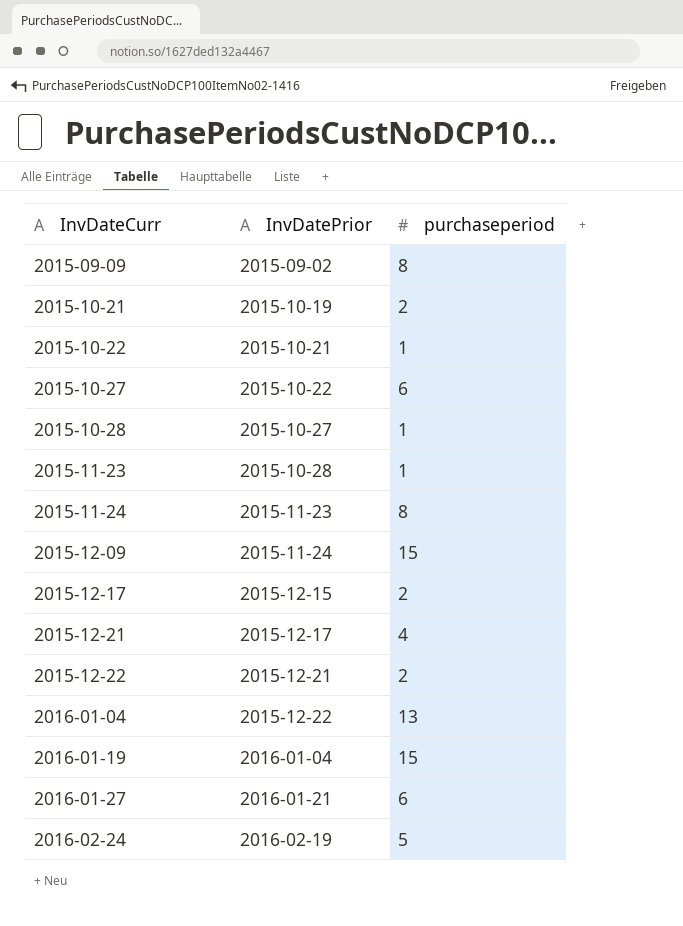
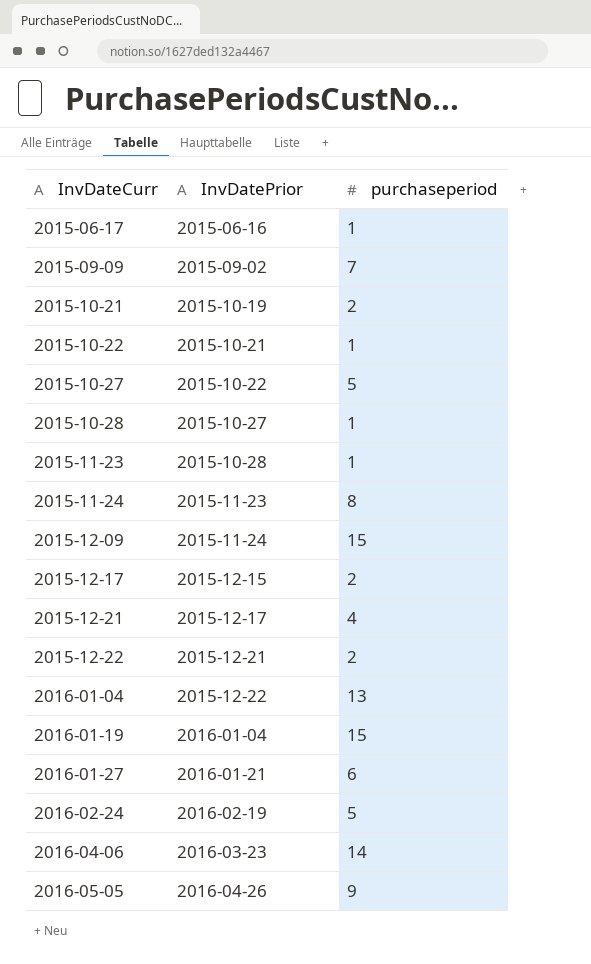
row 2015-06-17: none -> 2015-06-16 | 1
2015-09-09 | purchaseperiod: 8 -> 7
2015-10-27 | purchaseperiod: 6 -> 5
row 2016-04-06: none -> 2016-03-23 | 14
row 2016-05-05: none -> 2016-04-26 | 9

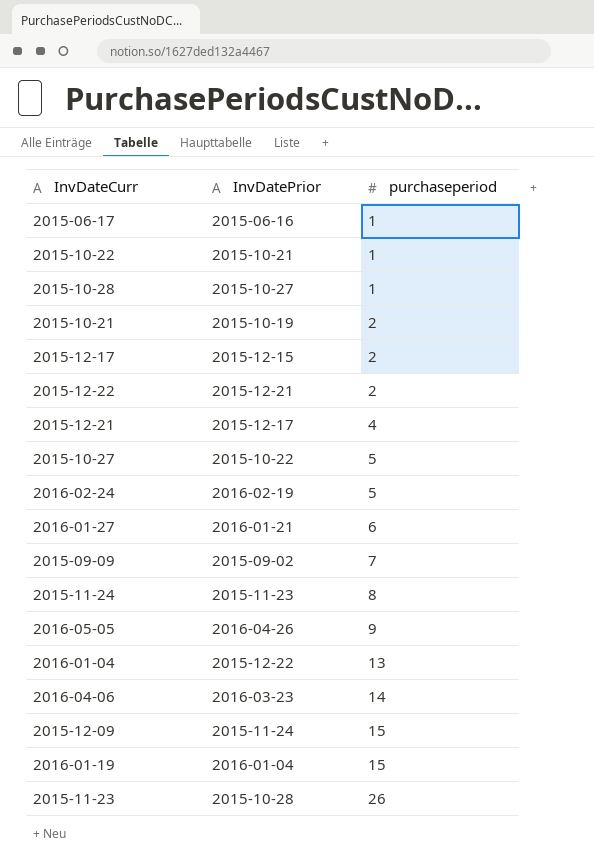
row order: InvDateCurr ascending -> purchaseperiod ascending
2015-11-23 | purchaseperiod: 1 -> 26

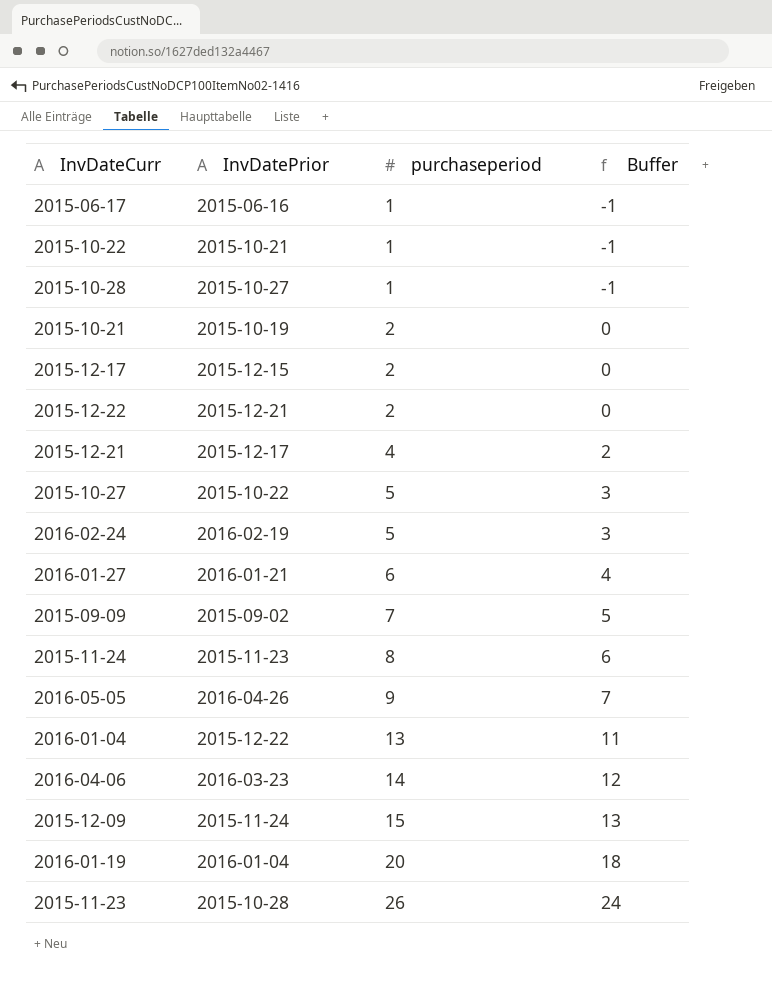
column Buffer | formula: none -> [purchaseperiod] - 2
2016-01-19 | purchaseperiod: 15 -> 20

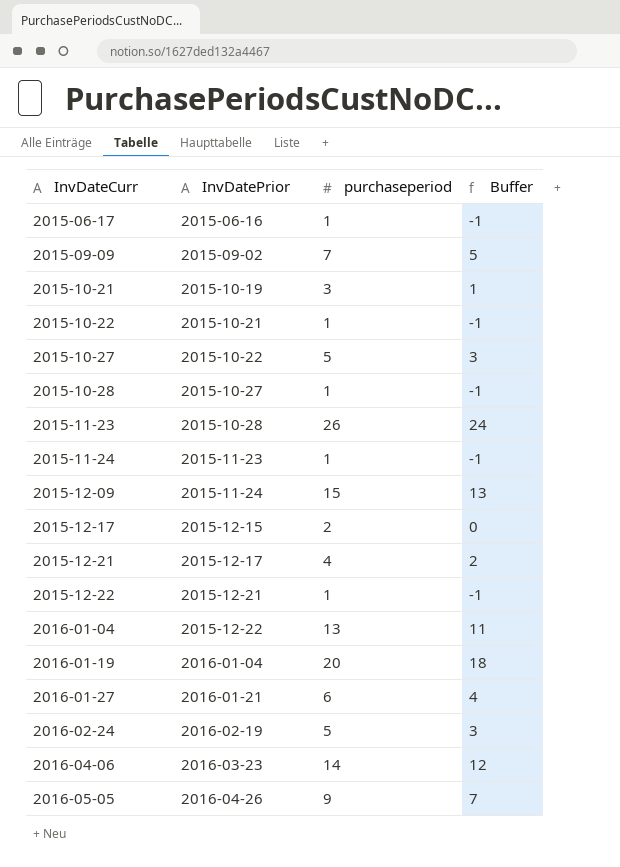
row order: purchaseperiod ascending -> InvDateCurr ascending
2015-10-21 | purchaseperiod: 2 -> 3
2015-10-21 | Buffer: 0 -> 1
2015-11-24 | purchaseperiod: 8 -> 1
2015-11-24 | Buffer: 6 -> -1
2015-12-22 | purchaseperiod: 2 -> 1
2015-12-22 | Buffer: 0 -> -1

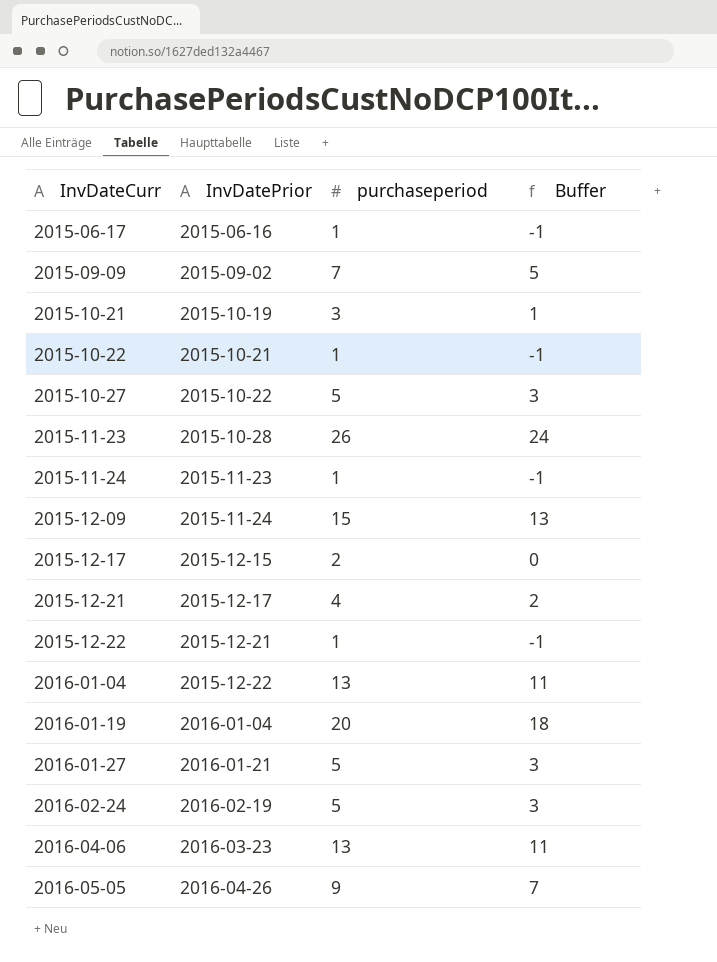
row 2015-10-28: 2015-10-27 | 1 | -1 -> none
2016-01-27 | purchaseperiod: 6 -> 5
2016-01-27 | Buffer: 4 -> 3
2016-04-06 | purchaseperiod: 14 -> 13
2016-04-06 | Buffer: 12 -> 11

